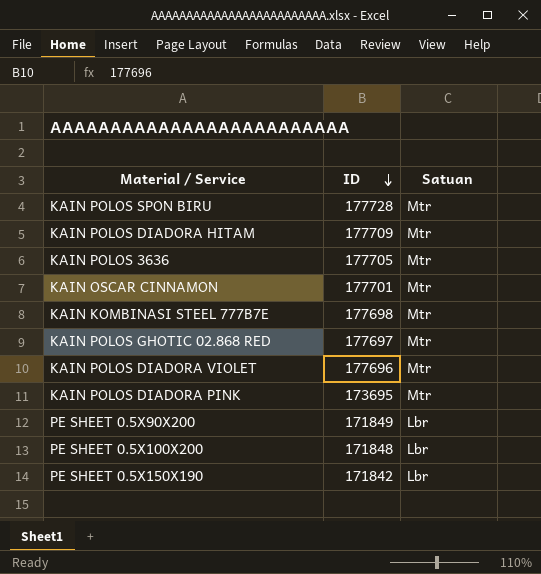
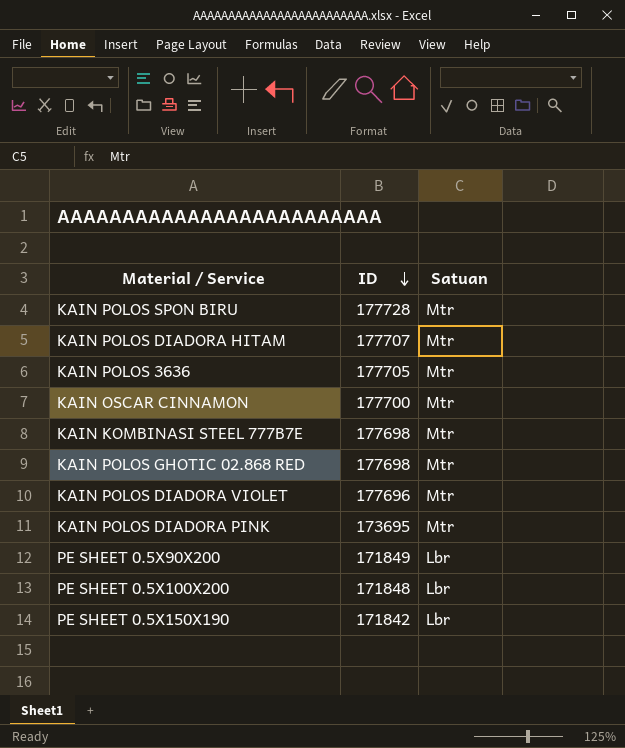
KAIN POLOS DIADORA HITAM | ID: 177709 -> 177707
KAIN OSCAR CINNAMON | ID: 177701 -> 177700
KAIN POLOS GHOTIC 02.868 RED | ID: 177697 -> 177698

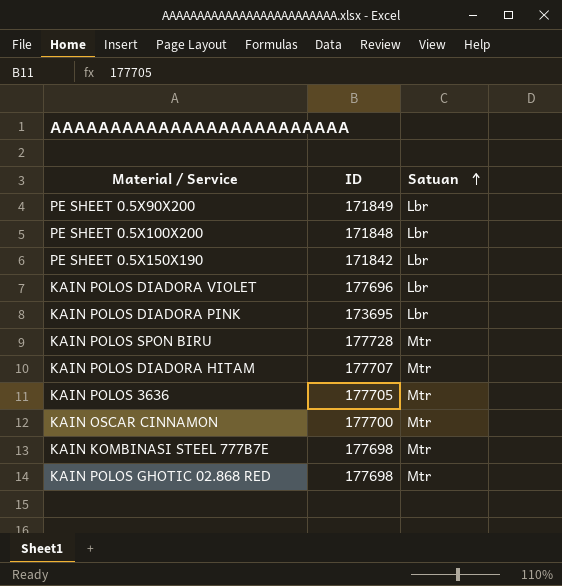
row order: ID descending -> Satuan ascending
KAIN POLOS DIADORA VIOLET | Satuan: Mtr -> Lbr
KAIN POLOS DIADORA PINK | Satuan: Mtr -> Lbr

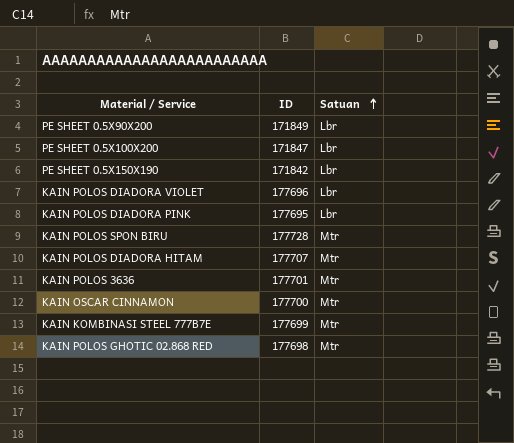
PE SHEET 0.5X100X200 | ID: 171848 -> 171847
KAIN POLOS DIADORA PINK | ID: 173695 -> 177695
KAIN POLOS 3636 | ID: 177705 -> 177701
KAIN KOMBINASI STEEL 777B7E | ID: 177698 -> 177699

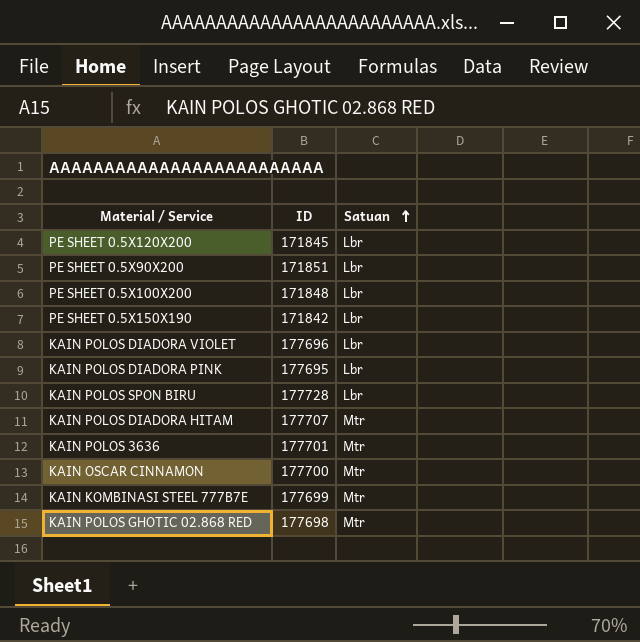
row PE SHEET 0.5X120X200: none -> 171845 | Lbr
PE SHEET 0.5X90X200 | ID: 171849 -> 171851
PE SHEET 0.5X100X200 | ID: 171847 -> 171848
KAIN POLOS SPON BIRU | Satuan: Mtr -> Lbr

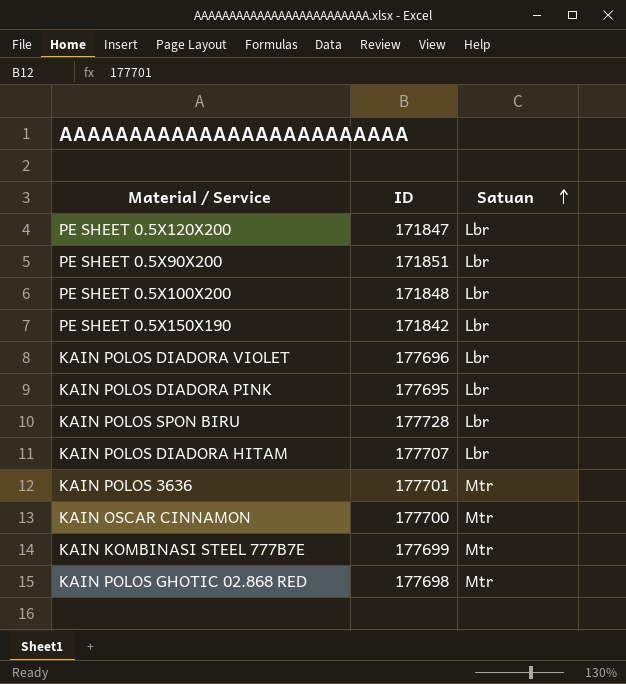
PE SHEET 0.5X120X200 | ID: 171845 -> 171847
KAIN POLOS DIADORA HITAM | Satuan: Mtr -> Lbr

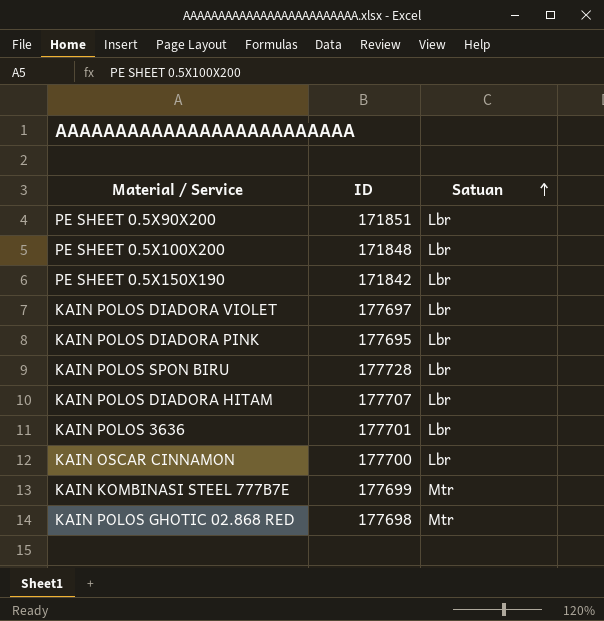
row PE SHEET 0.5X120X200: 171847 | Lbr -> none
KAIN POLOS DIADORA VIOLET | ID: 177696 -> 177697
KAIN POLOS 3636 | Satuan: Mtr -> Lbr
KAIN OSCAR CINNAMON | Satuan: Mtr -> Lbr

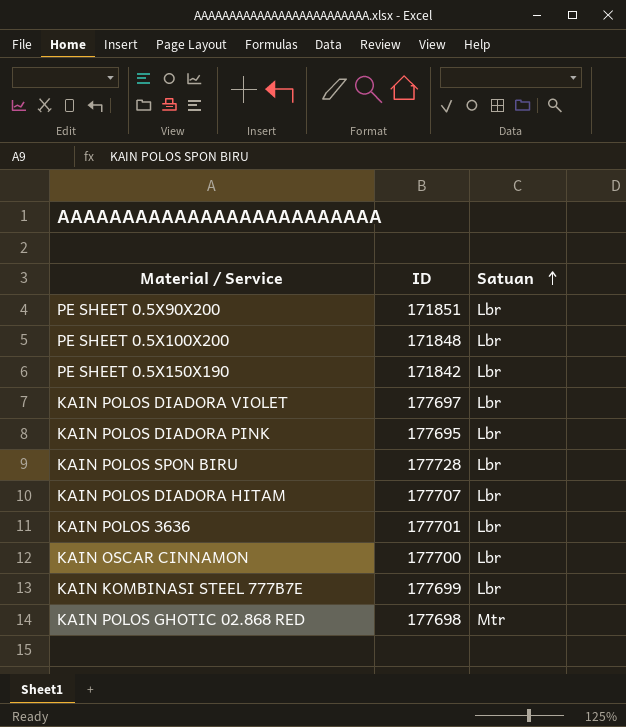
KAIN KOMBINASI STEEL 777B7E | Satuan: Mtr -> Lbr

